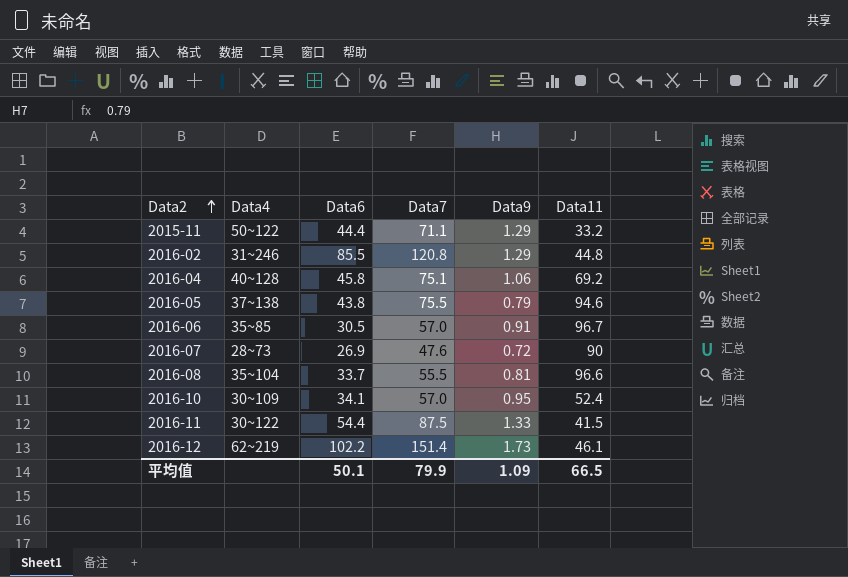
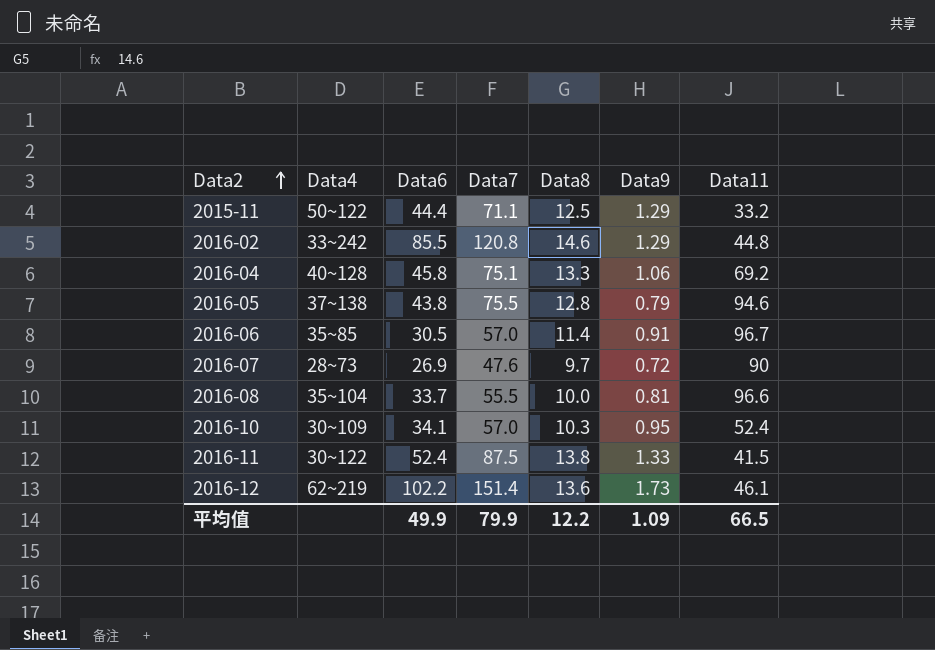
column Data8 | position: none -> 5
2016-02 | Data4: 31~246 -> 33~242
2016-11 | Data6: 54.4 -> 52.4
平均值 | Data6: 50.1 -> 49.9

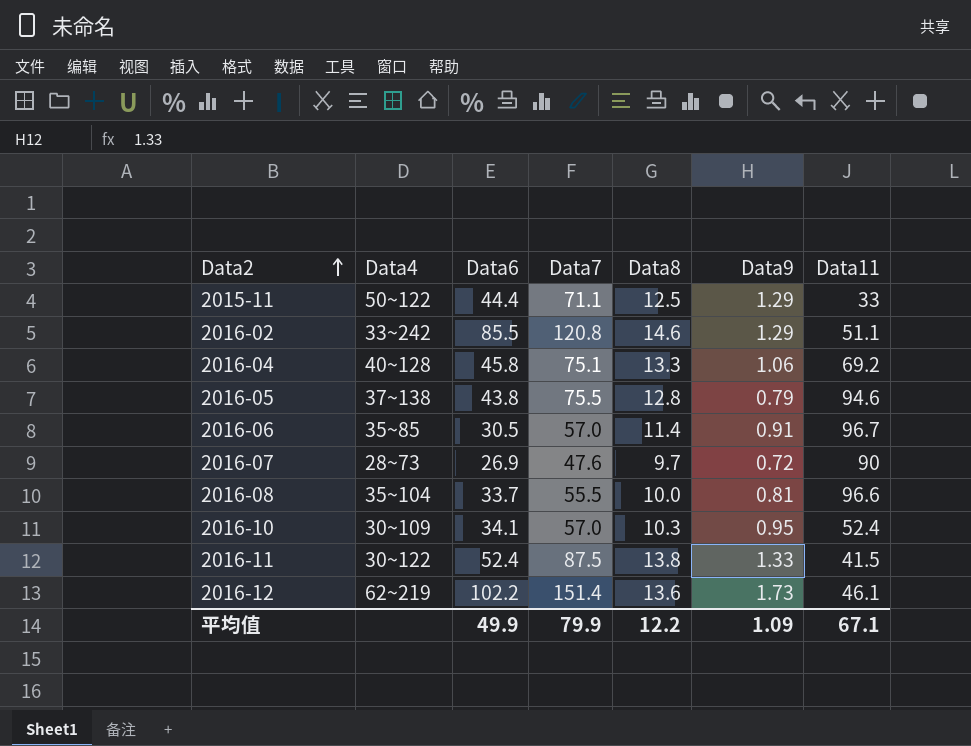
2015-11 | Data11: 33.2 -> 33
2016-02 | Data11: 44.8 -> 51.1
平均值 | Data11: 66.5 -> 67.1

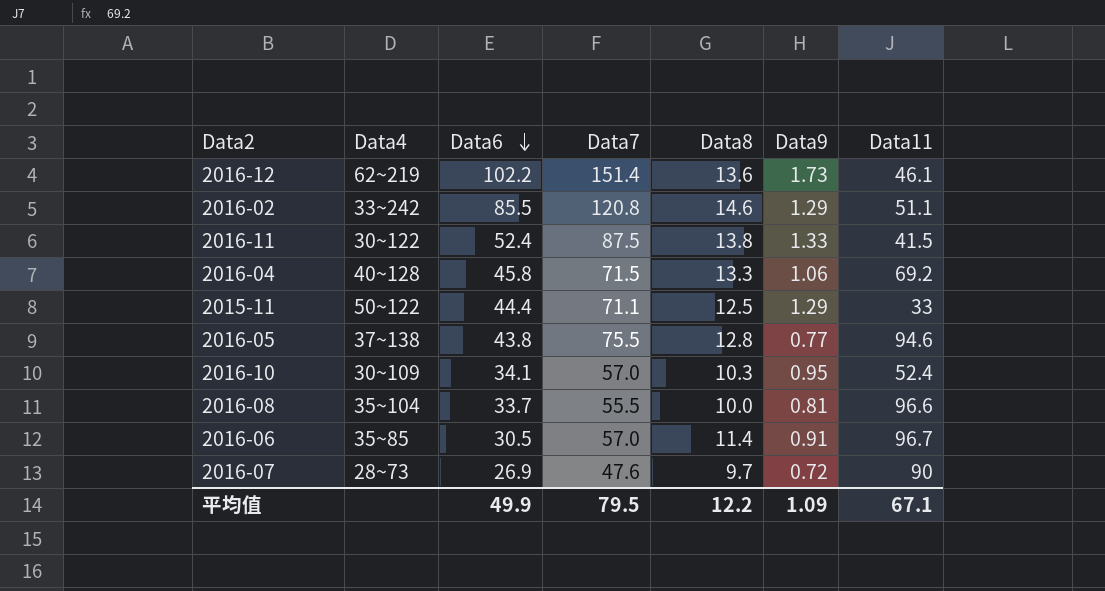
row order: Data2 ascending -> Data6 descending
2016-04 | Data7: 75.1 -> 71.5
2016-05 | Data9: 0.79 -> 0.77
平均值 | Data7: 79.9 -> 79.5

